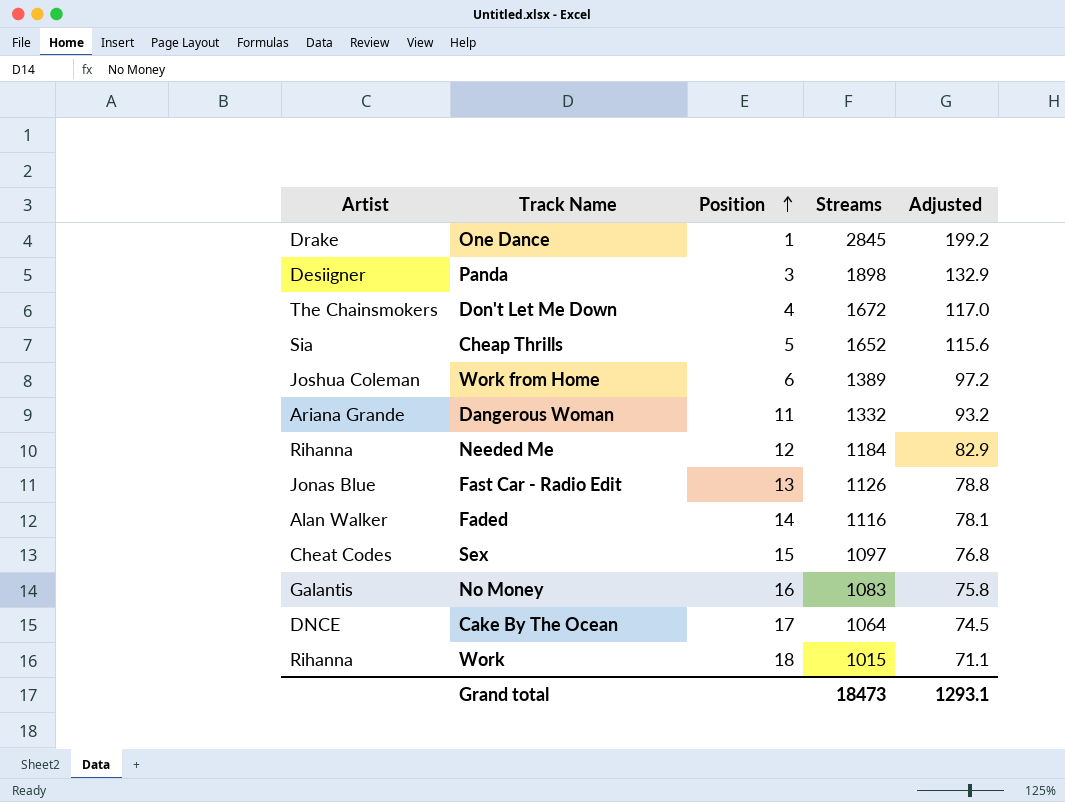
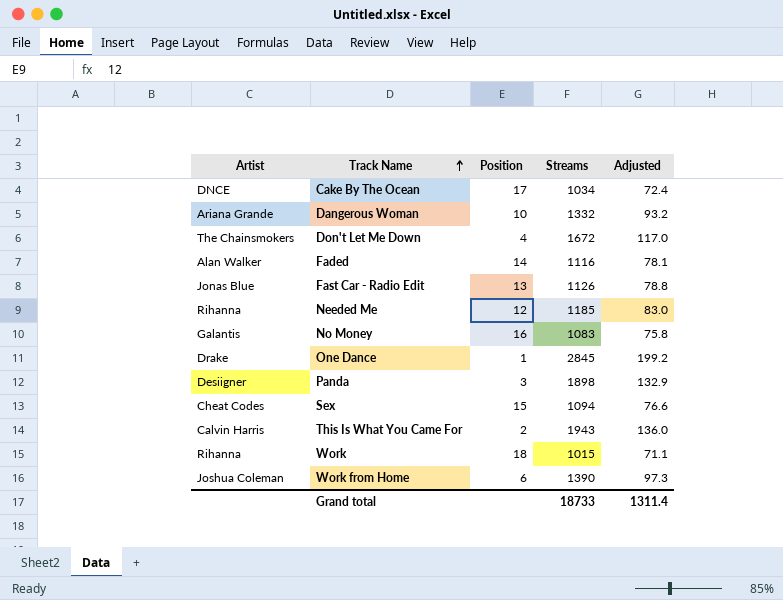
row order: Position ascending -> Track Name ascending
row Cheap Thrills: Sia | 5 | 1652 | 115.6 -> none
Cake By The Ocean | Streams: 1064 -> 1034
Cake By The Ocean | Adjusted: 74.5 -> 72.4
Dangerous Woman | Position: 11 -> 10
Needed Me | Streams: 1184 -> 1185
Needed Me | Adjusted: 82.9 -> 83.0
Sex | Streams: 1097 -> 1094
Sex | Adjusted: 76.8 -> 76.6
row This Is What You Came For: none -> Calvin Harris | 2 | 1943 | 136.0
Work from Home | Streams: 1389 -> 1390
Work from Home | Adjusted: 97.2 -> 97.3
Grand total | Streams: 18473 -> 18733
Grand total | Adjusted: 1293.1 -> 1311.4

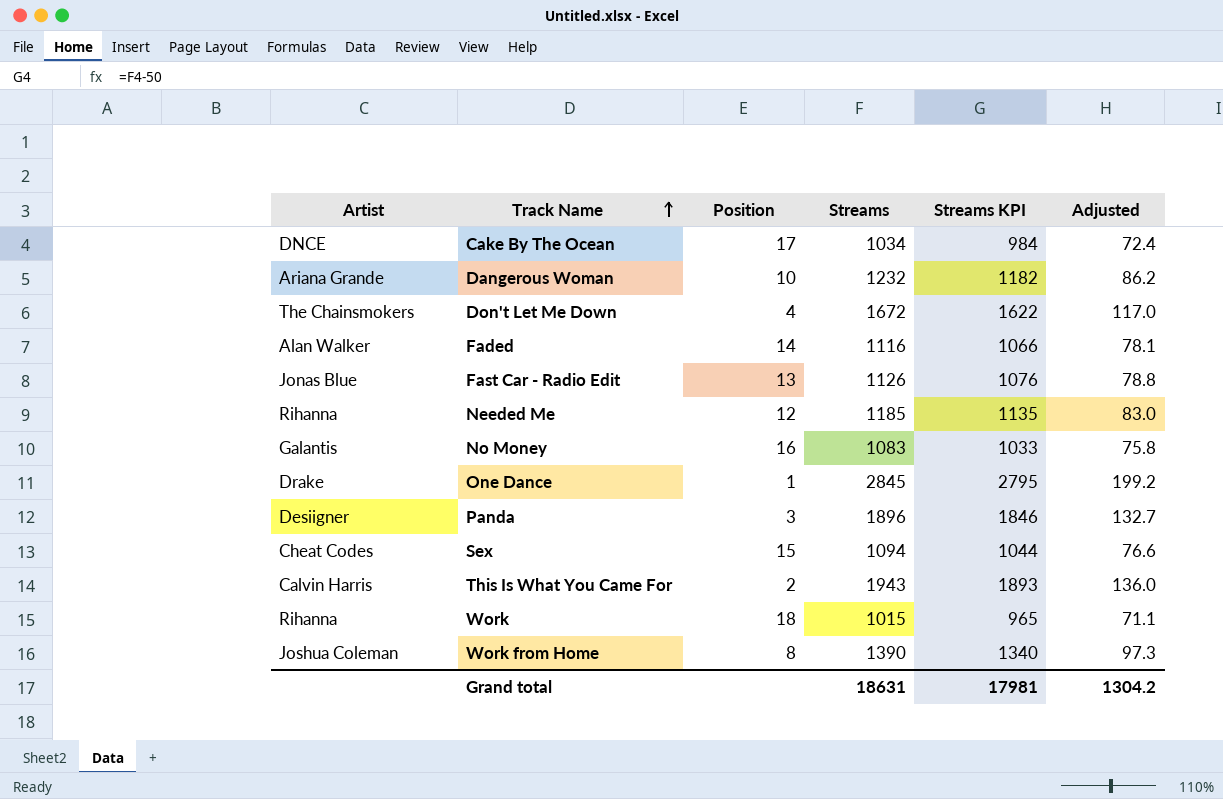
column Streams KPI | formula: none -> [Streams] - 50
Dangerous Woman | Streams: 1332 -> 1232
Dangerous Woman | Adjusted: 93.2 -> 86.2
Panda | Streams: 1898 -> 1896
Panda | Adjusted: 132.9 -> 132.7
Work from Home | Position: 6 -> 8
Grand total | Streams: 18733 -> 18631
Grand total | Adjusted: 1311.4 -> 1304.2

